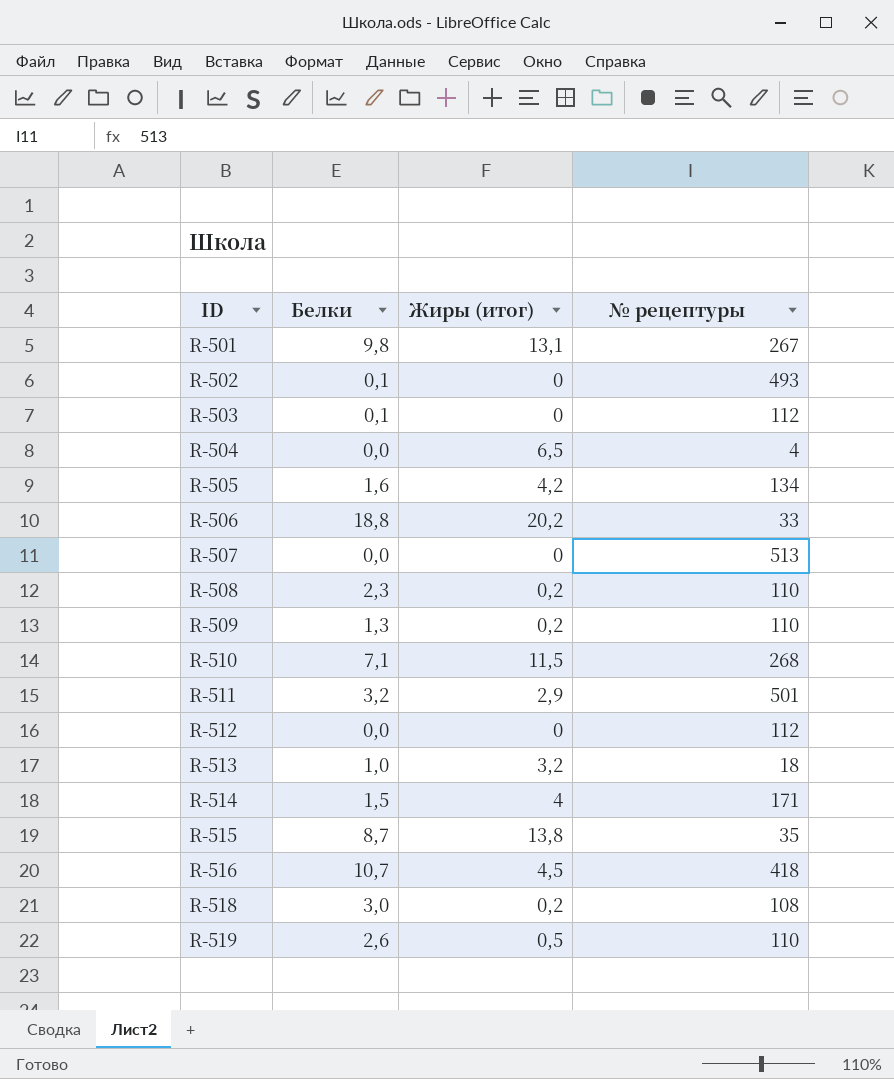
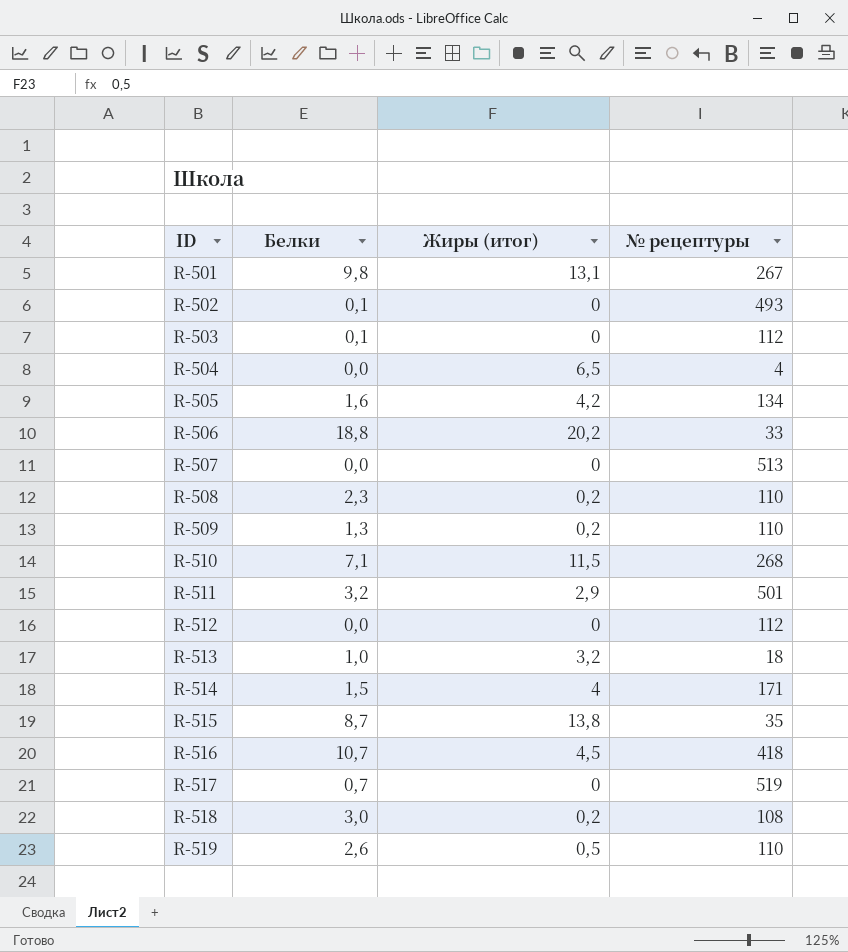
row R-517: none -> 0,7 | 0 | 519

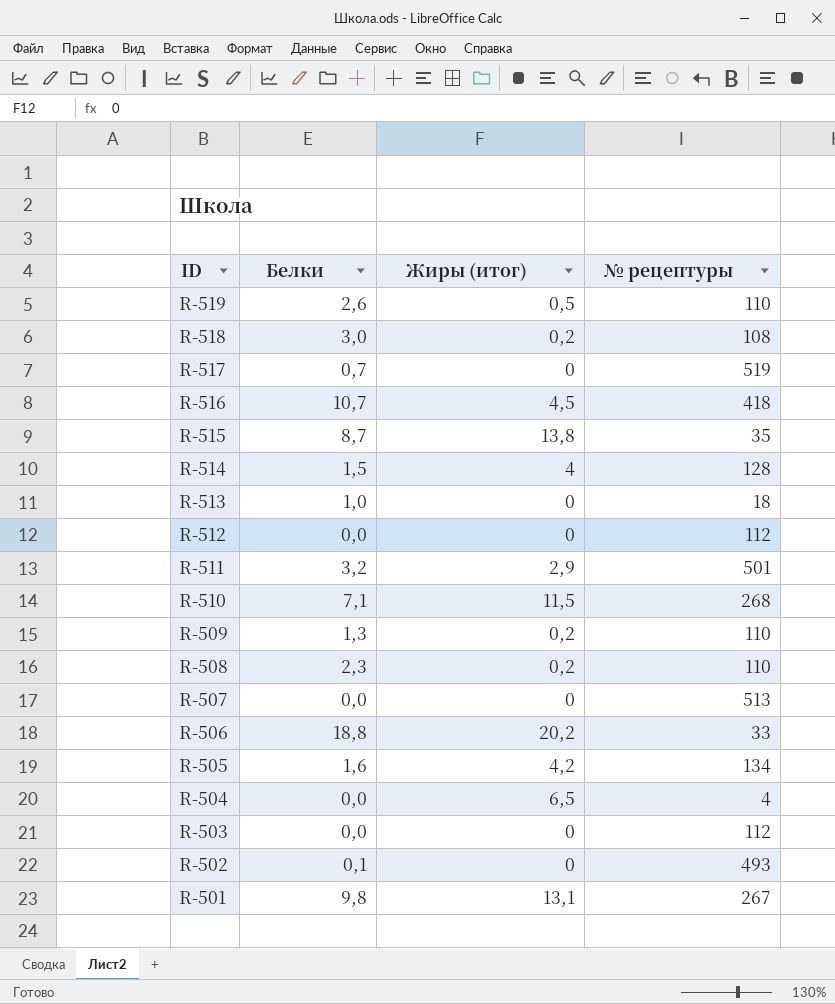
row order: ID ascending -> ID descending
R-514 | № рецептуры: 171 -> 128
R-513 | Жиры (итог): 3,2 -> 0
R-503 | Белки: 0,1 -> 0,0

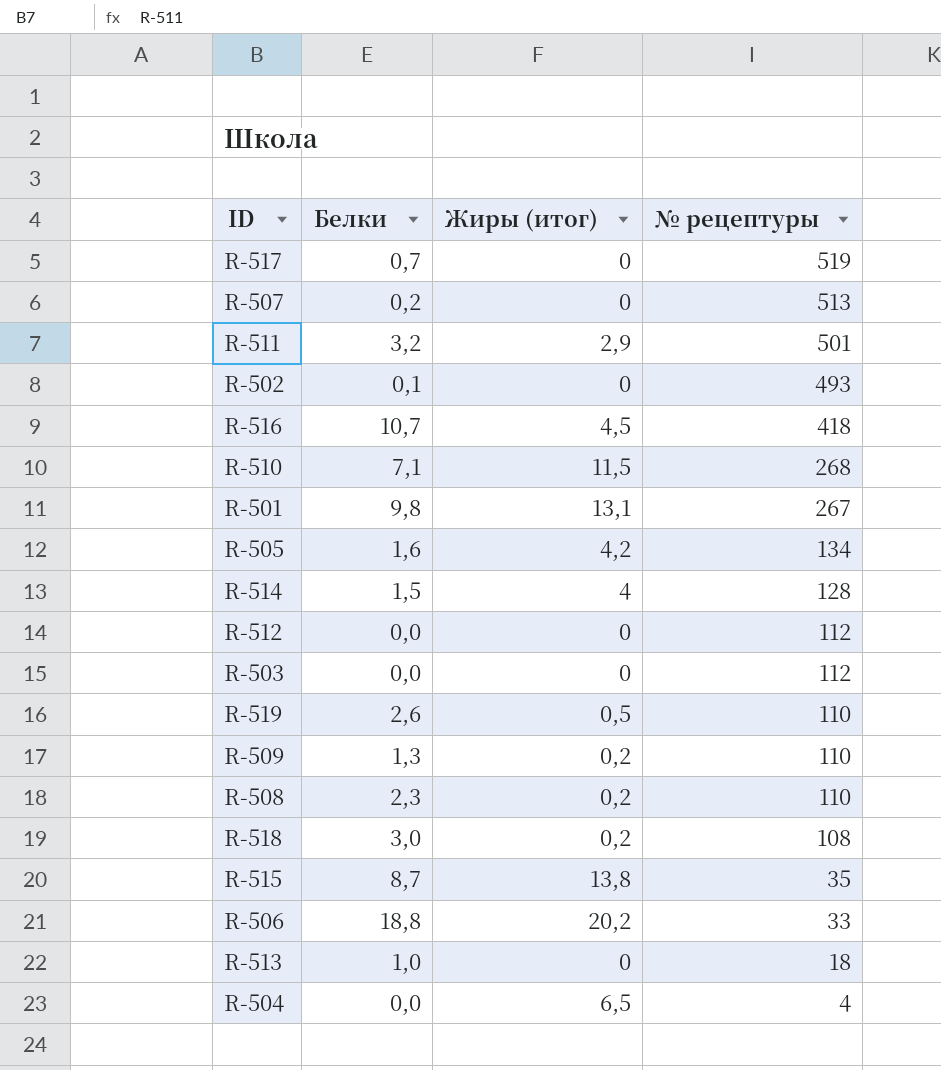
row order: ID descending -> № рецептуры descending
R-507 | Белки: 0,0 -> 0,2

